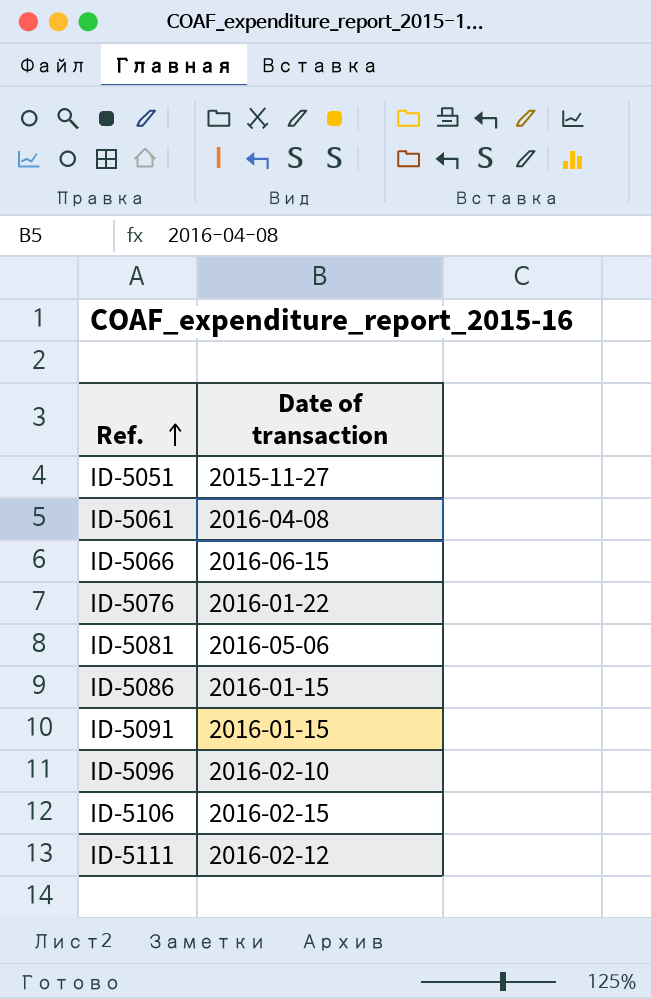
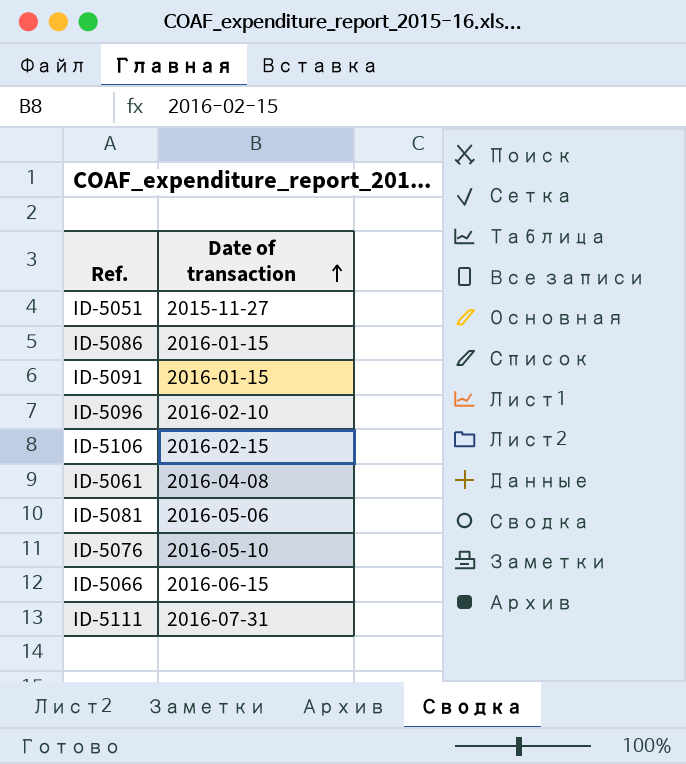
row order: Ref. ascending -> Date of transaction ascending
ID-5076 | Date of transaction: 2016-01-22 -> 2016-05-10
ID-5111 | Date of transaction: 2016-02-12 -> 2016-07-31

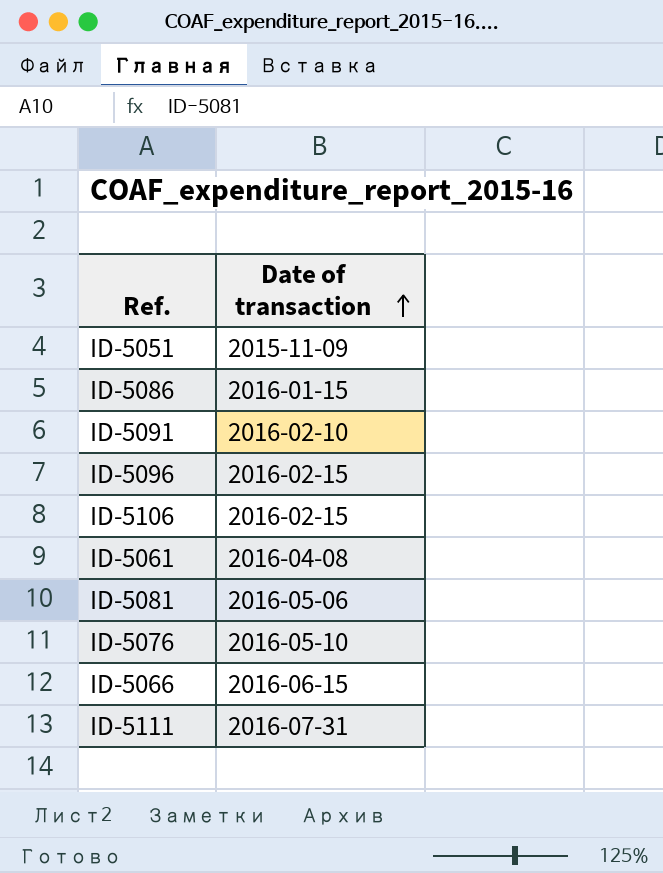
ID-5051 | Date of transaction: 2015-11-27 -> 2015-11-09
ID-5091 | Date of transaction: 2016-01-15 -> 2016-02-10
ID-5096 | Date of transaction: 2016-02-10 -> 2016-02-15

